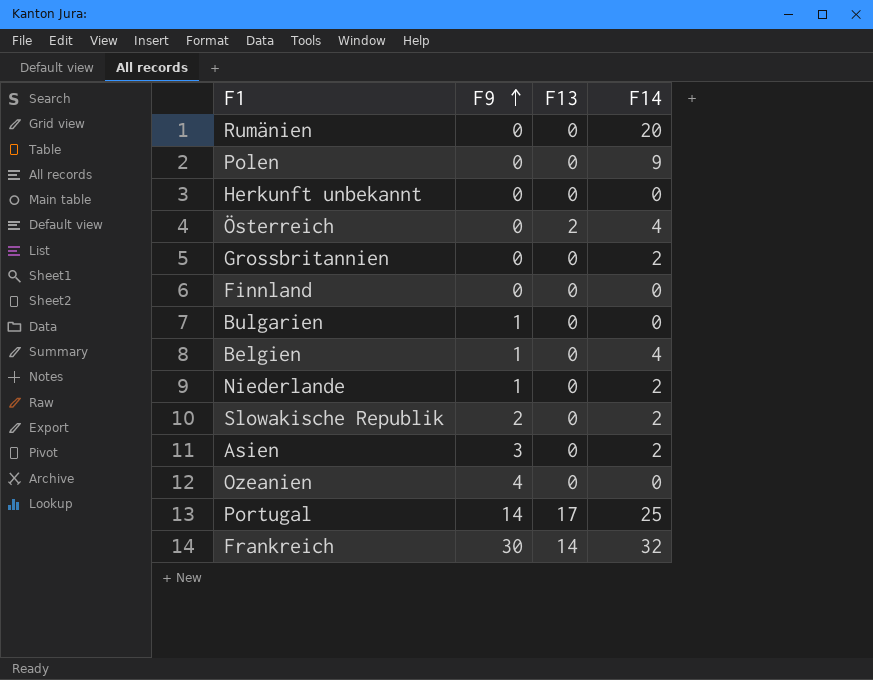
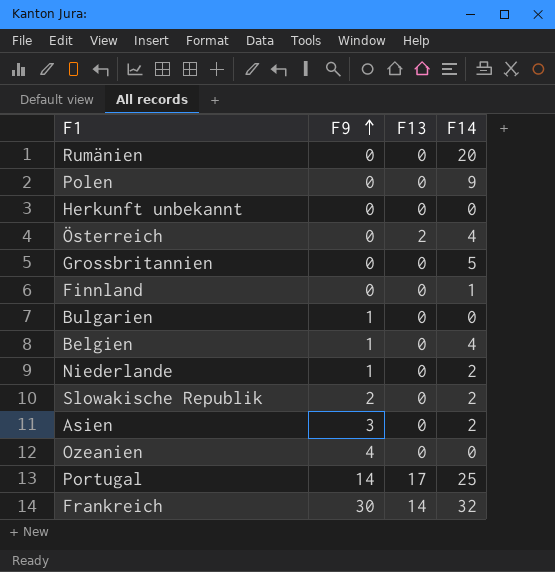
Grossbritannien | F14: 2 -> 5
Finnland | F14: 0 -> 1

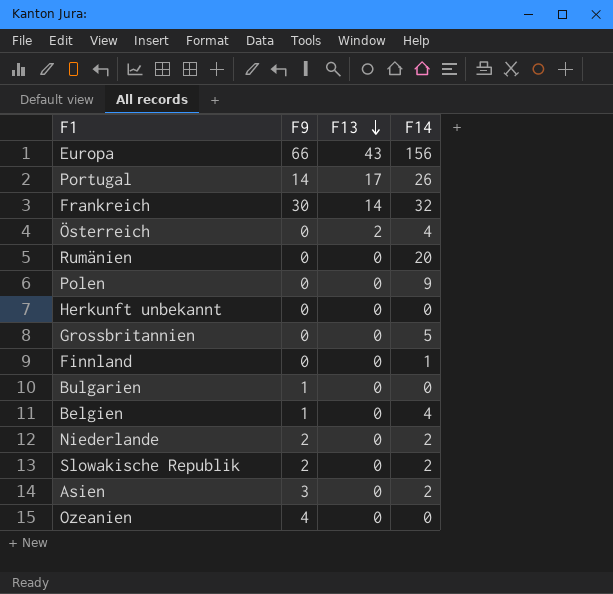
row order: F9 ascending -> F13 descending
row Europa: none -> 66 | 43 | 156
Portugal | F14: 25 -> 26
Niederlande | F9: 1 -> 2

